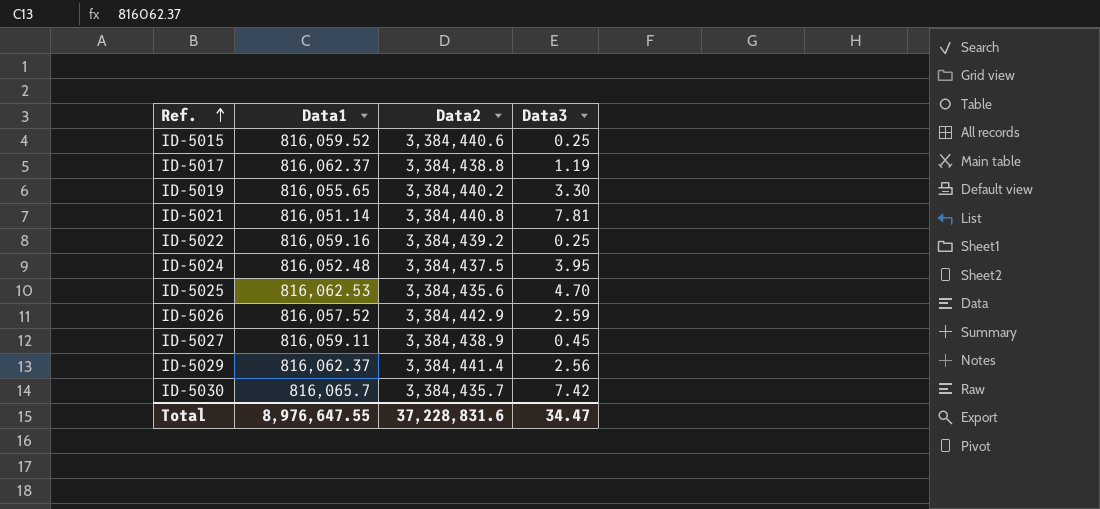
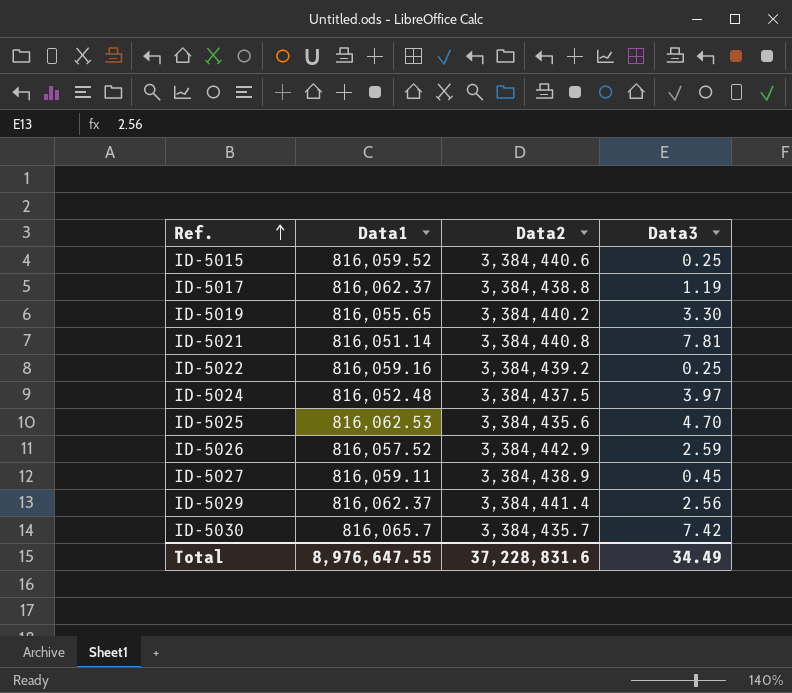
ID-5024 | Data3: 3.95 -> 3.97
Total | Data3: 34.47 -> 34.49

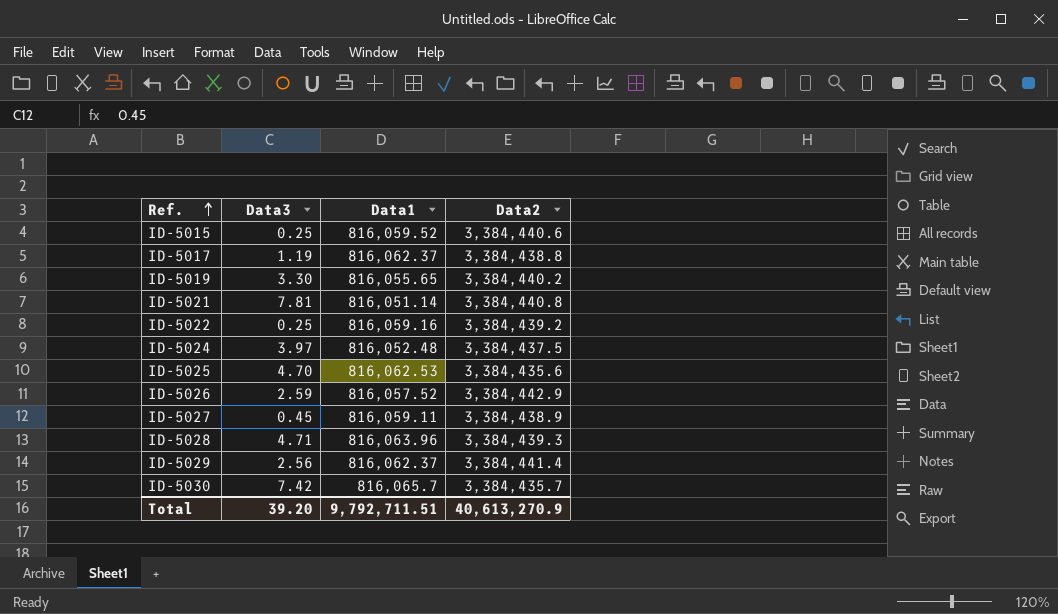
column Data3 | position: 4 -> 2
row ID-5028: none -> 4.71 | 816,063.96 | 3,384,439.3
Total | Data3: 34.49 -> 39.20
Total | Data1: 8,976,647.55 -> 9,792,711.51
Total | Data2: 37,228,831.6 -> 40,613,270.9

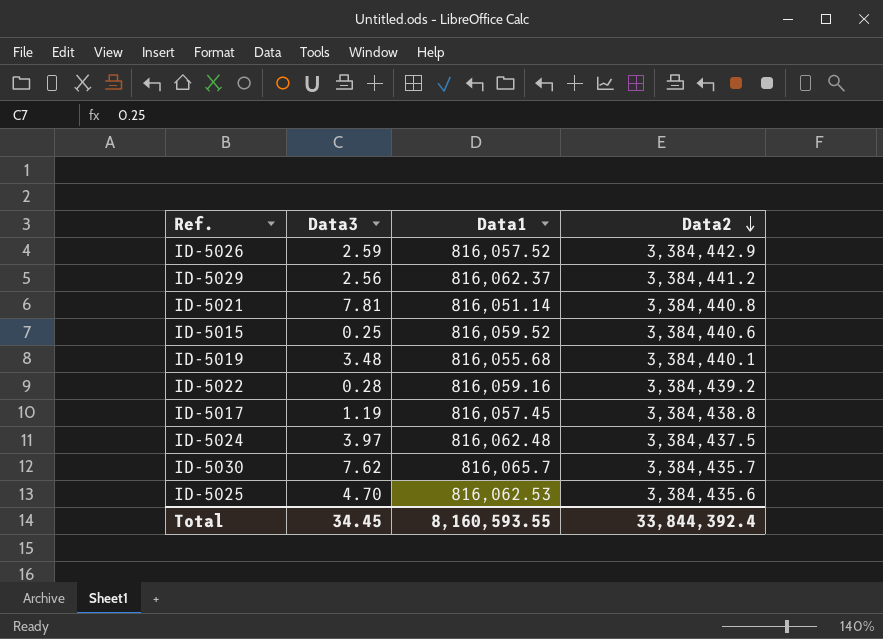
row order: Ref. ascending -> Data2 descending
row ID-5027: 0.45 | 816,059.11 | 3,384,438.9 -> none
row ID-5028: 4.71 | 816,063.96 | 3,384,439.3 -> none
ID-5029 | Data2: 3,384,441.4 -> 3,384,441.2
ID-5019 | Data3: 3.30 -> 3.48
ID-5019 | Data1: 816,055.65 -> 816,055.68
ID-5019 | Data2: 3,384,440.2 -> 3,384,440.1
ID-5022 | Data3: 0.25 -> 0.28
ID-5017 | Data1: 816,062.37 -> 816,057.45
ID-5024 | Data1: 816,052.48 -> 816,062.48
ID-5030 | Data3: 7.42 -> 7.62
Total | Data3: 39.20 -> 34.45
Total | Data1: 9,792,711.51 -> 8,160,593.55
Total | Data2: 40,613,270.9 -> 33,844,392.4

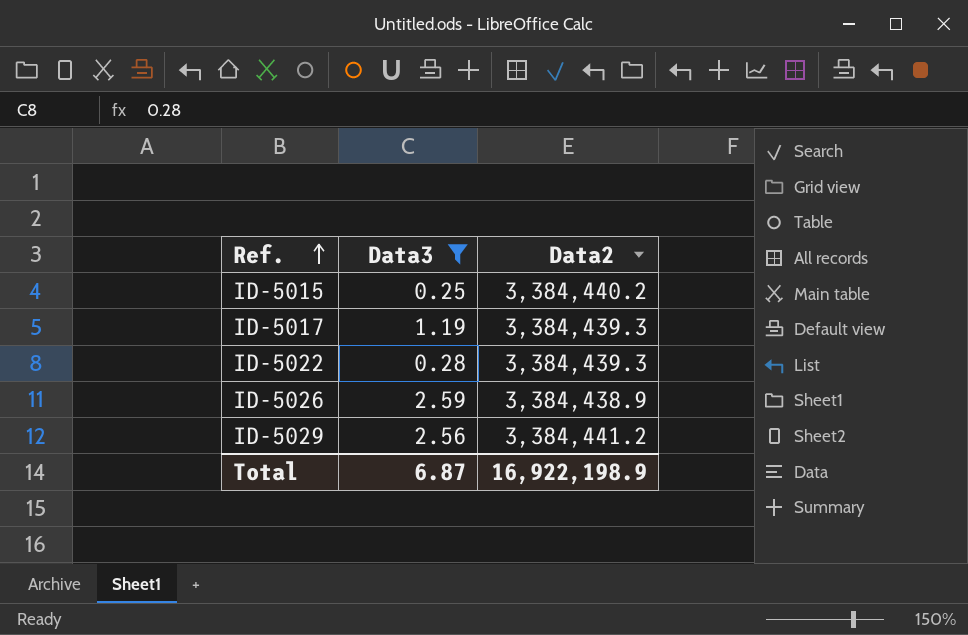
filter: none -> Data3 <= 2.59
row order: Data2 descending -> Ref. ascending
column Data1 | position: 3 -> none
ID-5015 | Data2: 3,384,440.6 -> 3,384,440.2
ID-5017 | Data2: 3,384,438.8 -> 3,384,439.3
ID-5022 | Data2: 3,384,439.2 -> 3,384,439.3
ID-5026 | Data2: 3,384,442.9 -> 3,384,438.9
Total | Data3: 34.45 -> 6.87
Total | Data2: 33,844,392.4 -> 16,922,198.9

